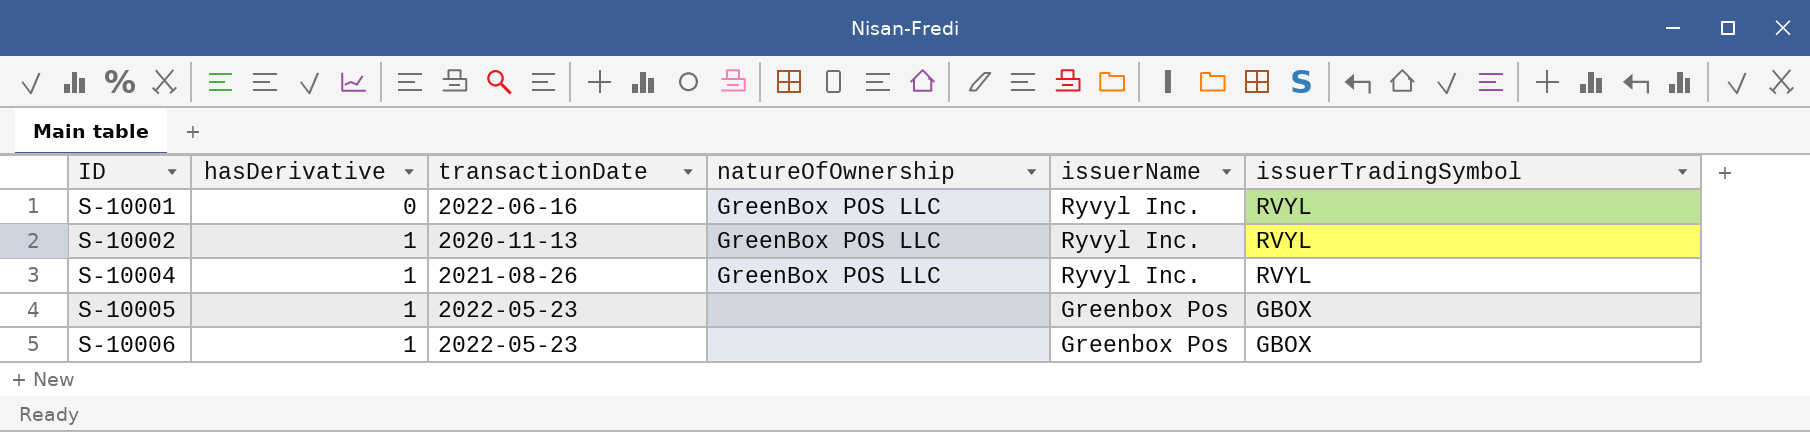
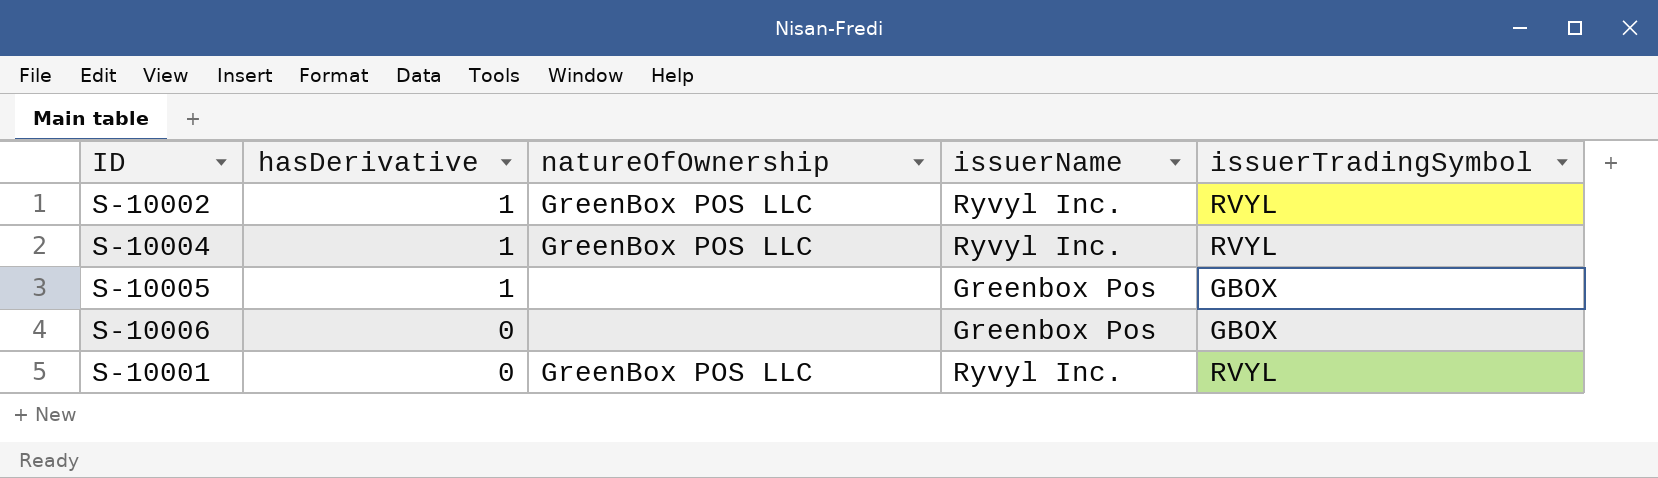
row order: ID ascending -> hasDerivative descending
column transactionDate | position: 3 -> none
S-10006 | hasDerivative: 1 -> 0

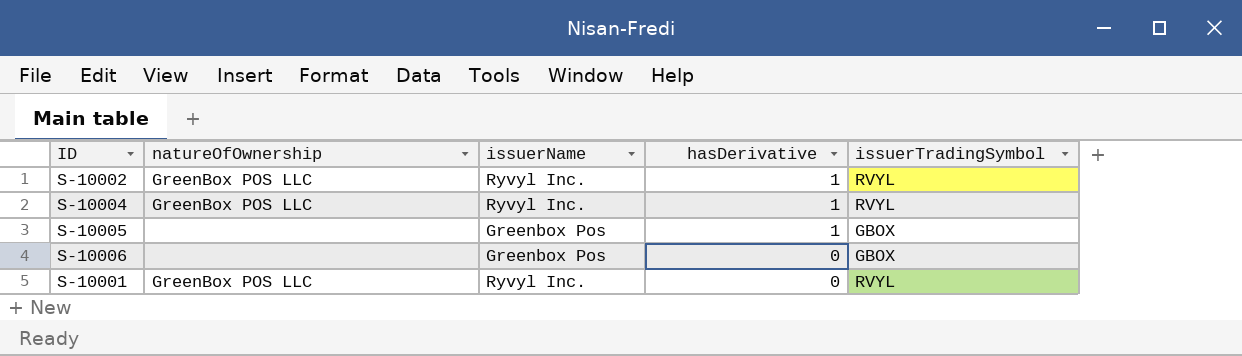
column hasDerivative | position: 2 -> 4

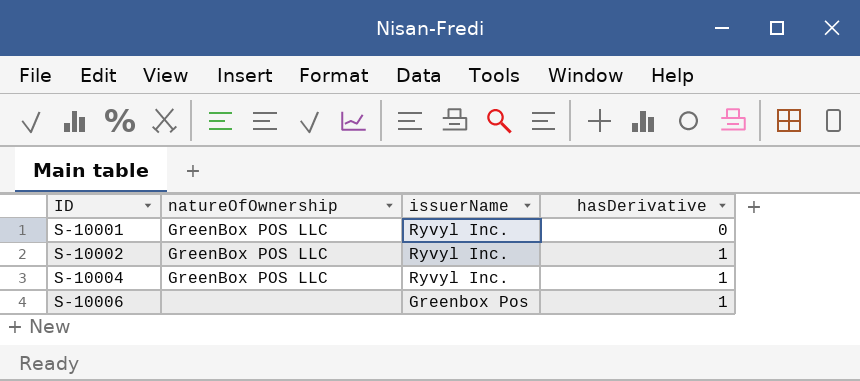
row order: hasDerivative descending -> ID ascending
column issuerTradingSymbol | position: 5 -> none
row S-10005: none | Greenbox Pos | 1 | GBOX -> none
S-10006 | hasDerivative: 0 -> 1

